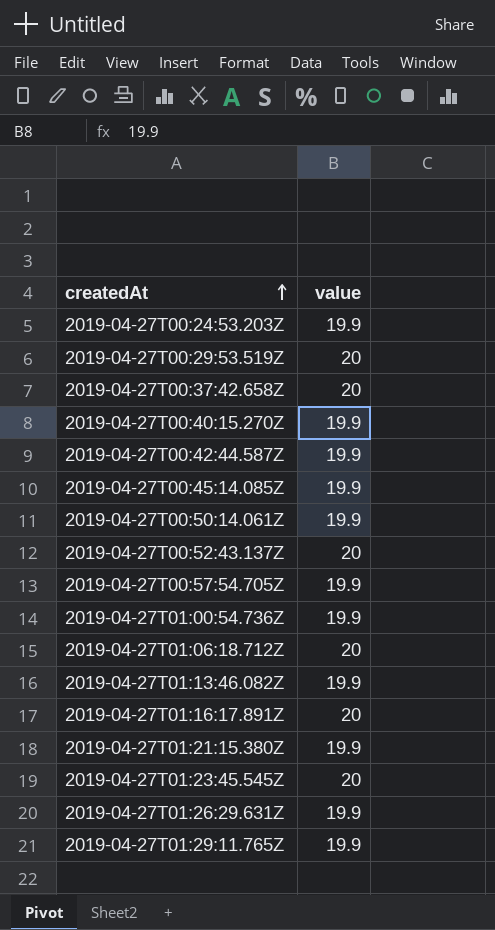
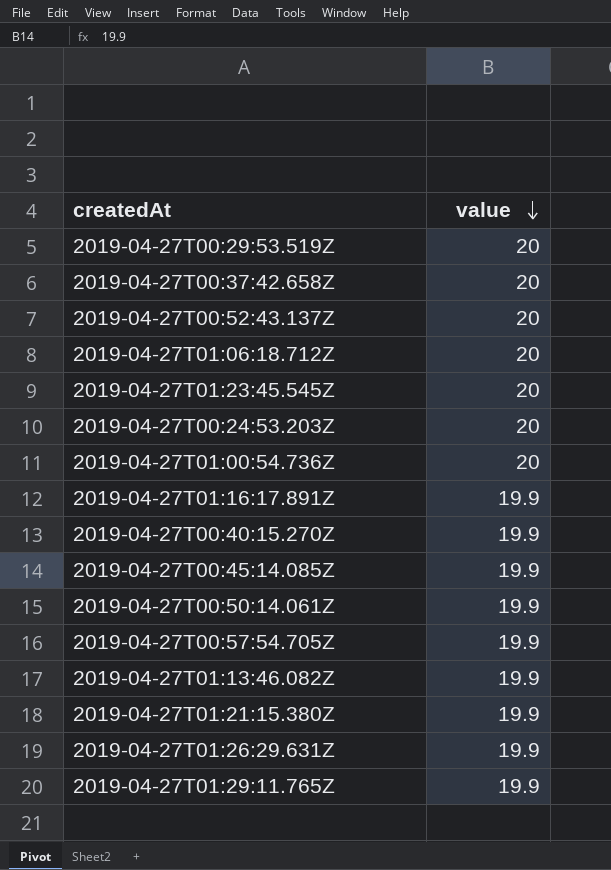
row order: createdAt ascending -> value descending
row 2019-04-27T00:42:44.587Z: 19.9 -> none
2019-04-27T00:24:53.203Z | value: 19.9 -> 20
2019-04-27T01:00:54.736Z | value: 19.9 -> 20
2019-04-27T01:16:17.891Z | value: 20 -> 19.9

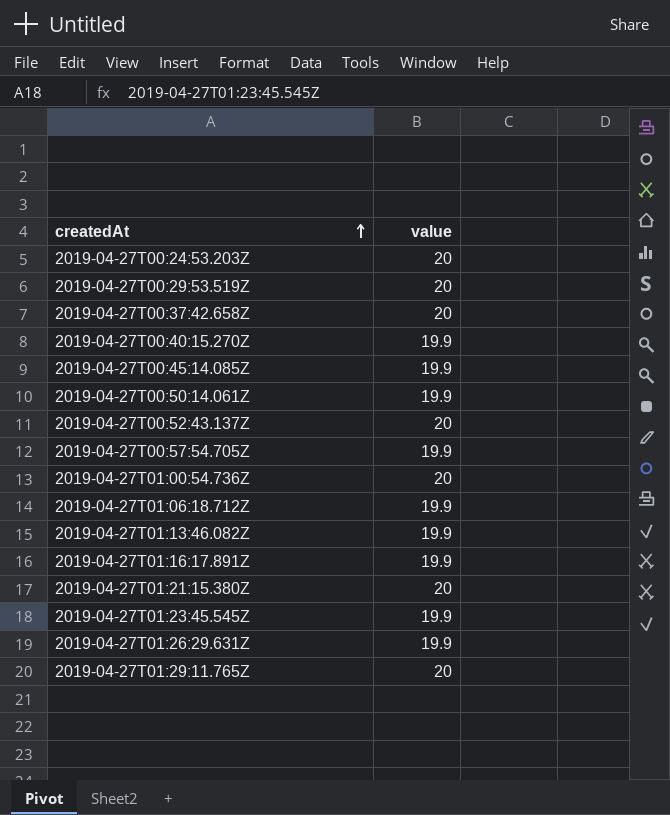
row order: value descending -> createdAt ascending
2019-04-27T01:06:18.712Z | value: 20 -> 19.9
2019-04-27T01:21:15.380Z | value: 19.9 -> 20
2019-04-27T01:23:45.545Z | value: 20 -> 19.9
2019-04-27T01:29:11.765Z | value: 19.9 -> 20

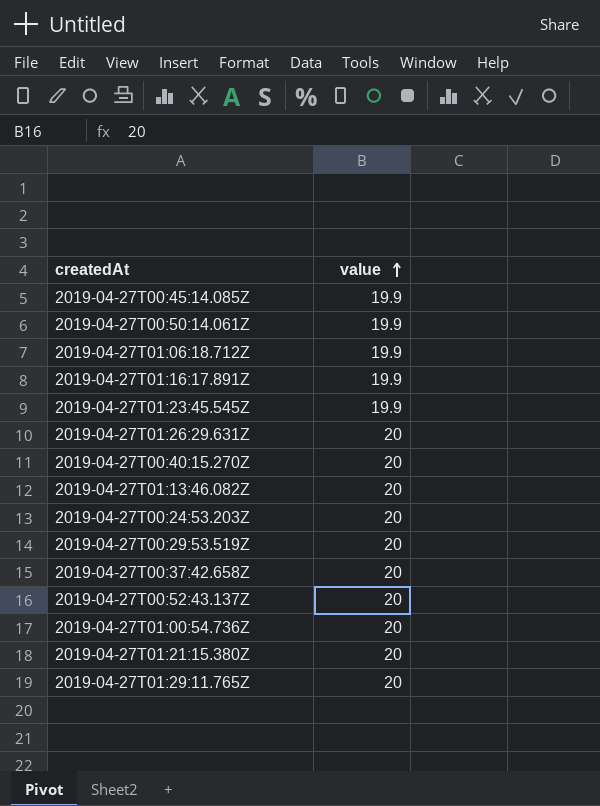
row order: createdAt ascending -> value ascending
row 2019-04-27T00:57:54.705Z: 19.9 -> none
2019-04-27T01:26:29.631Z | value: 19.9 -> 20
2019-04-27T00:40:15.270Z | value: 19.9 -> 20
2019-04-27T01:13:46.082Z | value: 19.9 -> 20

